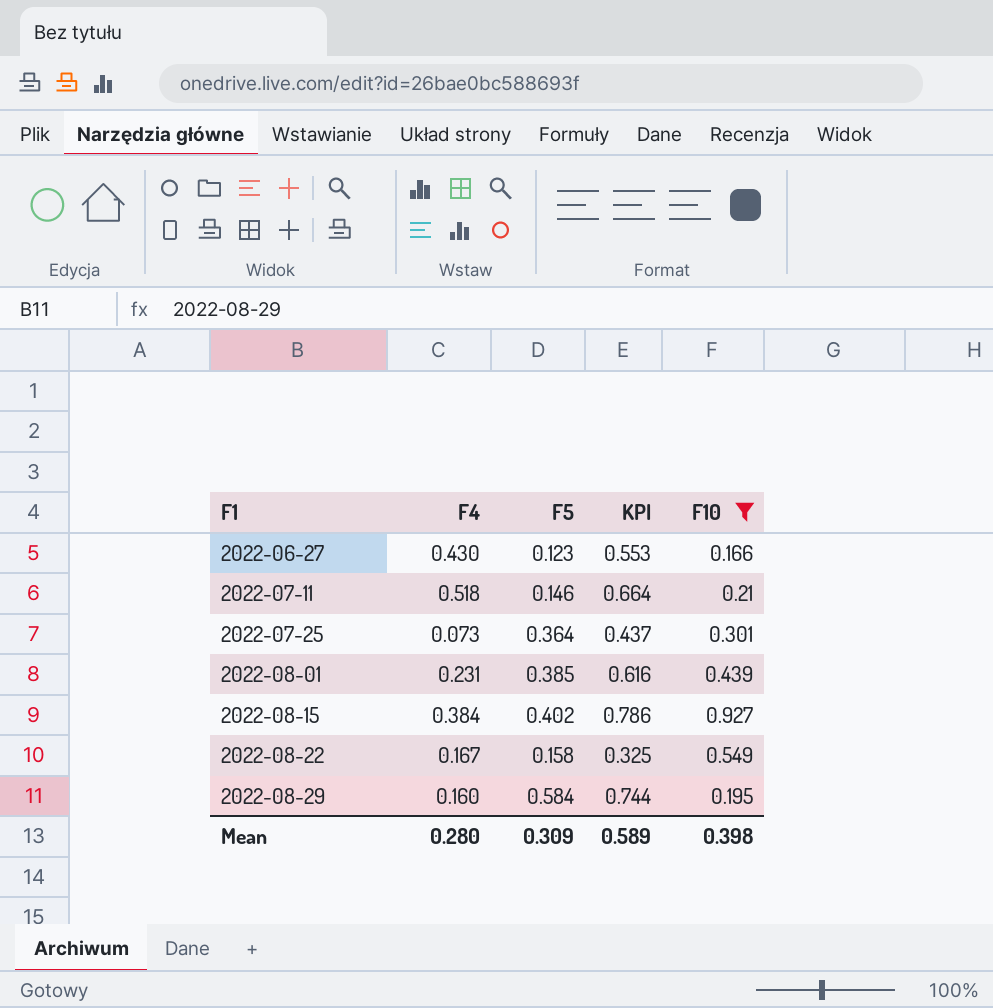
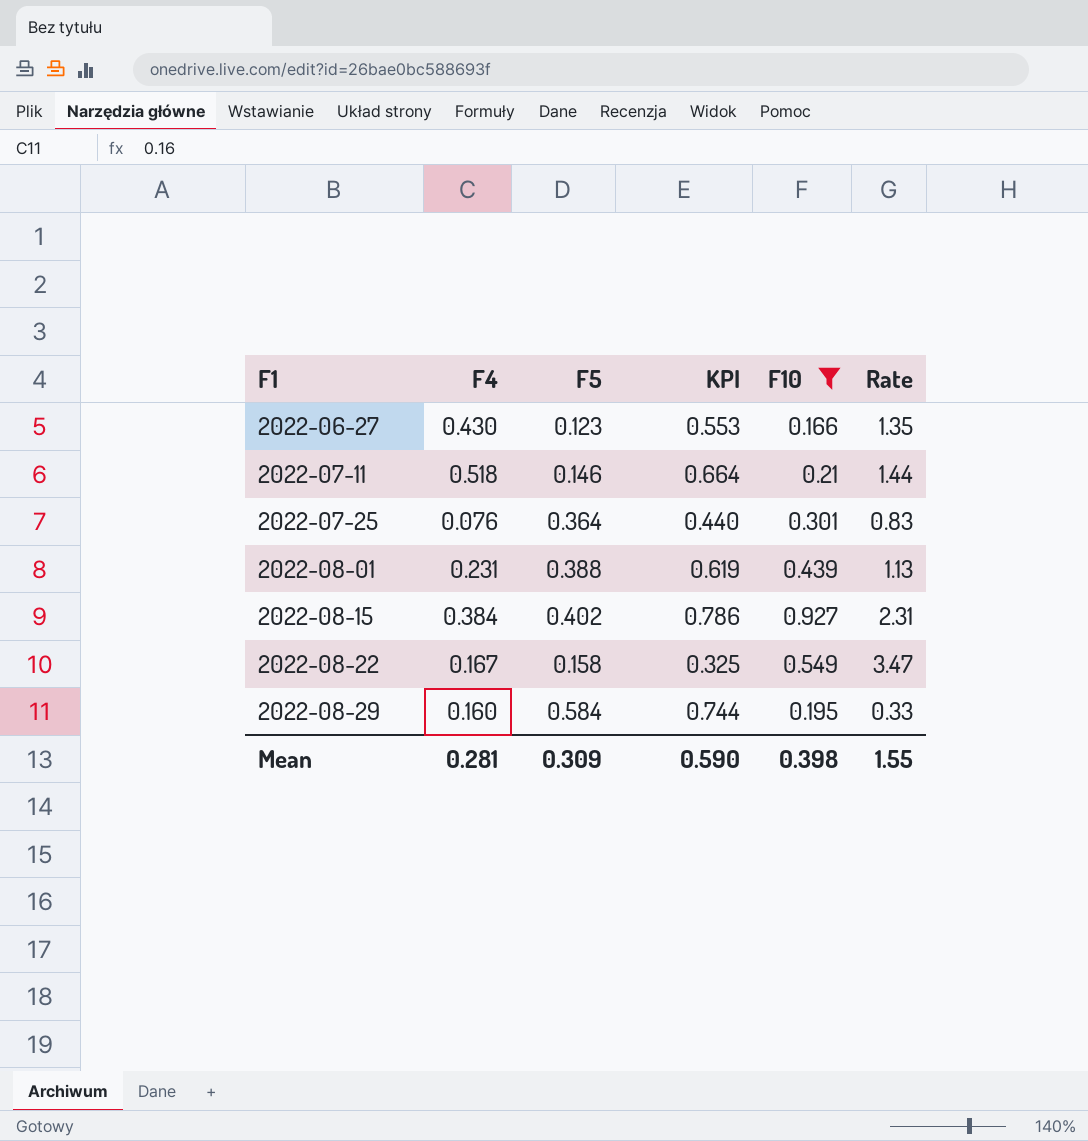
column Rate | formula: none -> [F10] / [F5]
2022-07-25 | F4: 0.073 -> 0.076
2022-07-25 | KPI: 0.437 -> 0.440
2022-08-01 | F5: 0.385 -> 0.388
2022-08-01 | KPI: 0.616 -> 0.619
Mean | F4: 0.280 -> 0.281
Mean | KPI: 0.589 -> 0.590

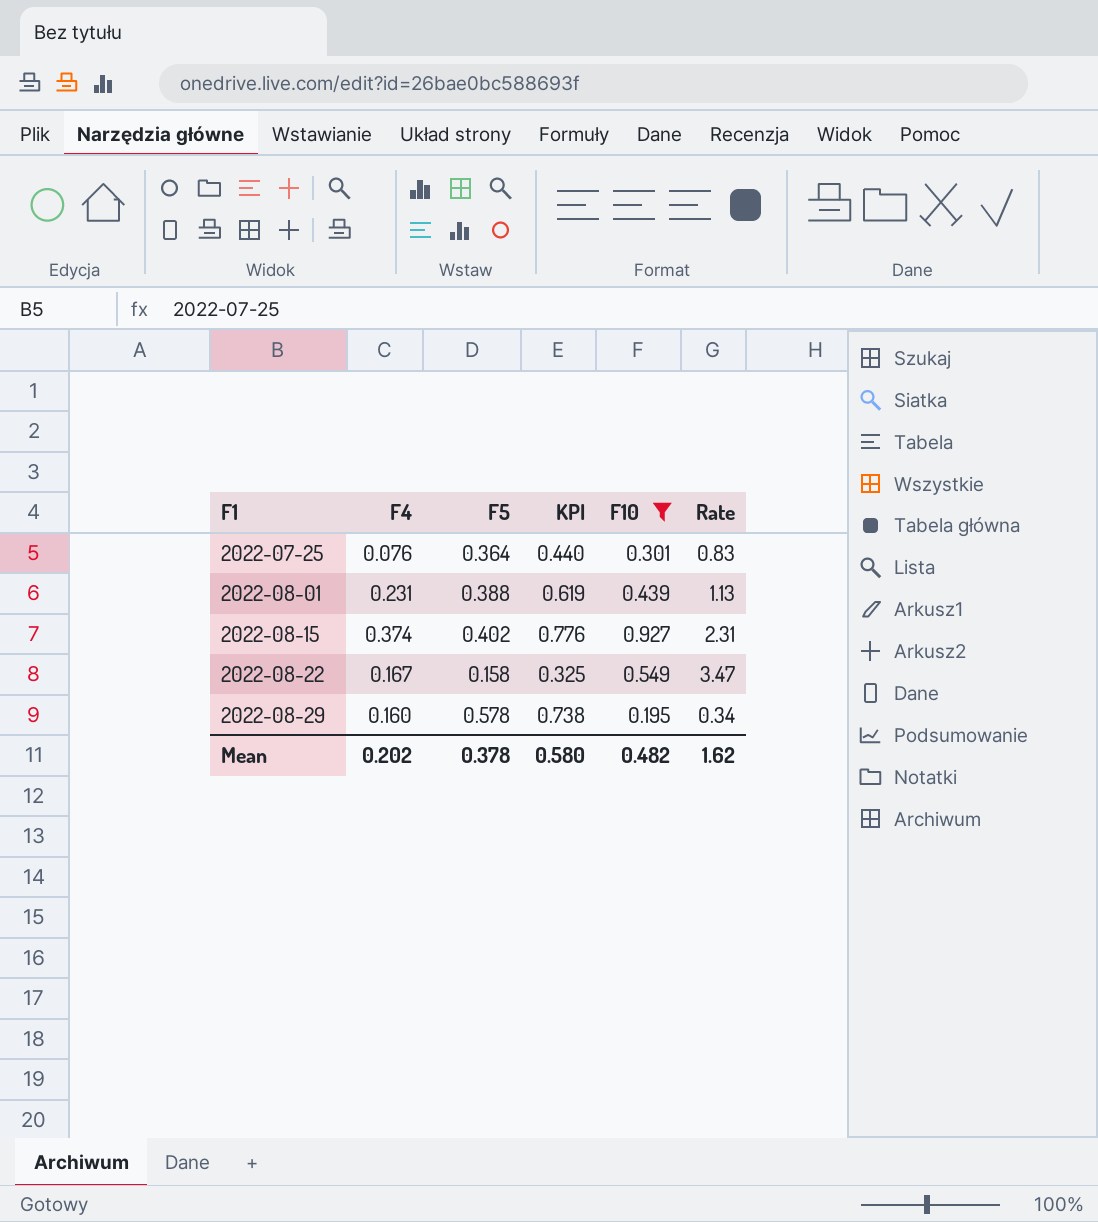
row 2022-06-27: 0.430 | 0.123 | 0.553 | 0.166 | 1.35 -> none
row 2022-07-11: 0.518 | 0.146 | 0.664 | 0.21 | 1.44 -> none
2022-08-15 | F4: 0.384 -> 0.374
2022-08-15 | KPI: 0.786 -> 0.776
2022-08-29 | F5: 0.584 -> 0.578
2022-08-29 | KPI: 0.744 -> 0.738
2022-08-29 | Rate: 0.33 -> 0.34
Mean | F4: 0.281 -> 0.202
Mean | F5: 0.309 -> 0.378
Mean | KPI: 0.590 -> 0.580
Mean | F10: 0.398 -> 0.482
Mean | Rate: 1.55 -> 1.62

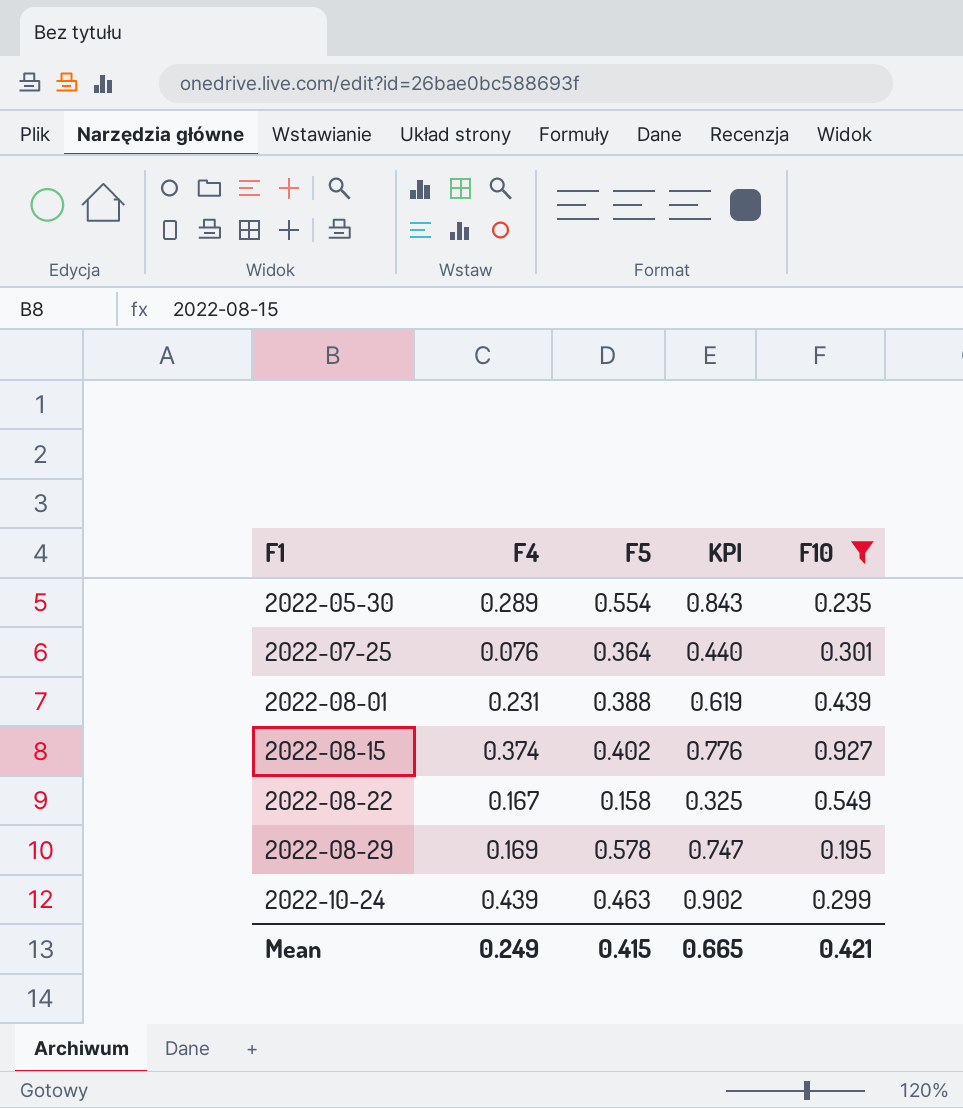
column Rate | formula: [F10] / [F5] -> none
row 2022-05-30: none -> 0.289 | 0.554 | 0.843 | 0.235
2022-08-29 | F4: 0.160 -> 0.169
2022-08-29 | KPI: 0.738 -> 0.747
row 2022-10-24: none -> 0.439 | 0.463 | 0.902 | 0.299
Mean | F4: 0.202 -> 0.249
Mean | F5: 0.378 -> 0.415
Mean | KPI: 0.580 -> 0.665
Mean | F10: 0.482 -> 0.421

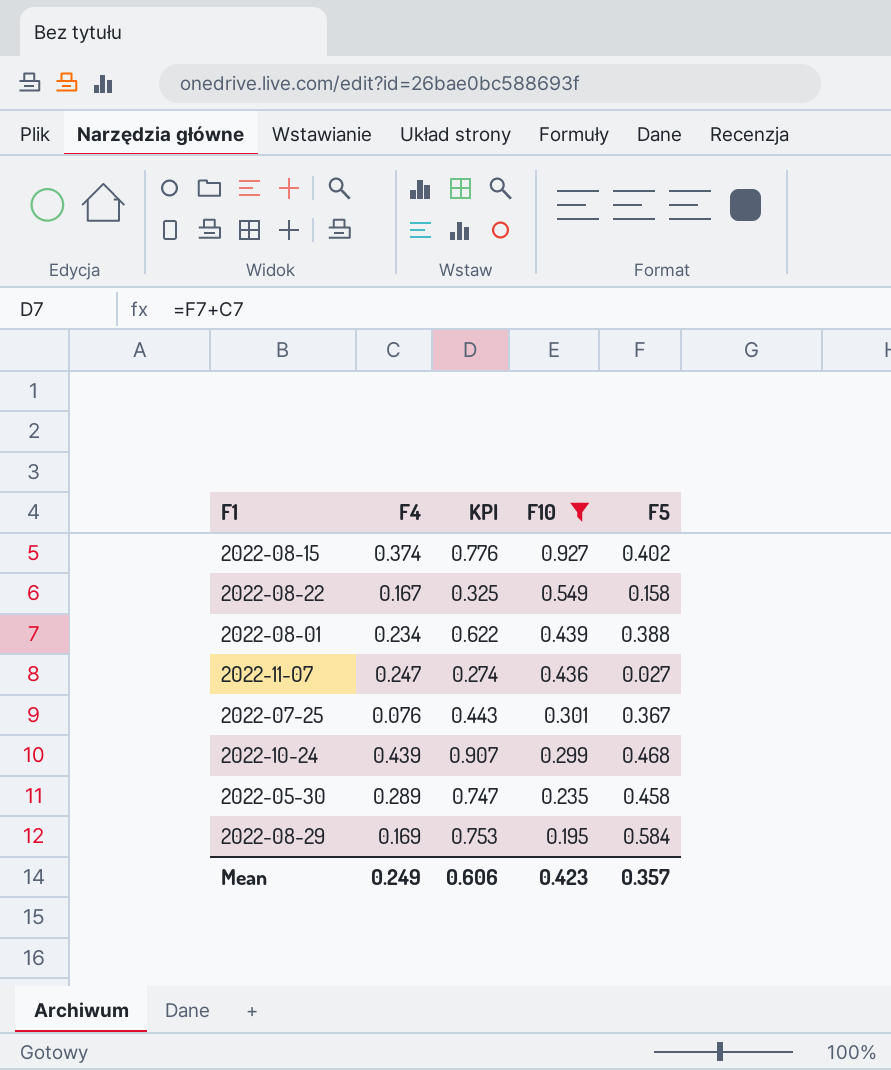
row order: F1 ascending -> F10 descending
column F5 | position: 3 -> 5
2022-08-01 | F4: 0.231 -> 0.234
2022-08-01 | KPI: 0.619 -> 0.622
row 2022-11-07: none -> 0.247 | 0.274 | 0.436 | 0.027
2022-07-25 | KPI: 0.440 -> 0.443
2022-07-25 | F5: 0.364 -> 0.367
2022-10-24 | KPI: 0.902 -> 0.907
2022-10-24 | F5: 0.463 -> 0.468
2022-05-30 | KPI: 0.843 -> 0.747
2022-05-30 | F5: 0.554 -> 0.458
2022-08-29 | KPI: 0.747 -> 0.753
2022-08-29 | F5: 0.578 -> 0.584
Mean | KPI: 0.665 -> 0.606
Mean | F10: 0.421 -> 0.423
Mean | F5: 0.415 -> 0.357

